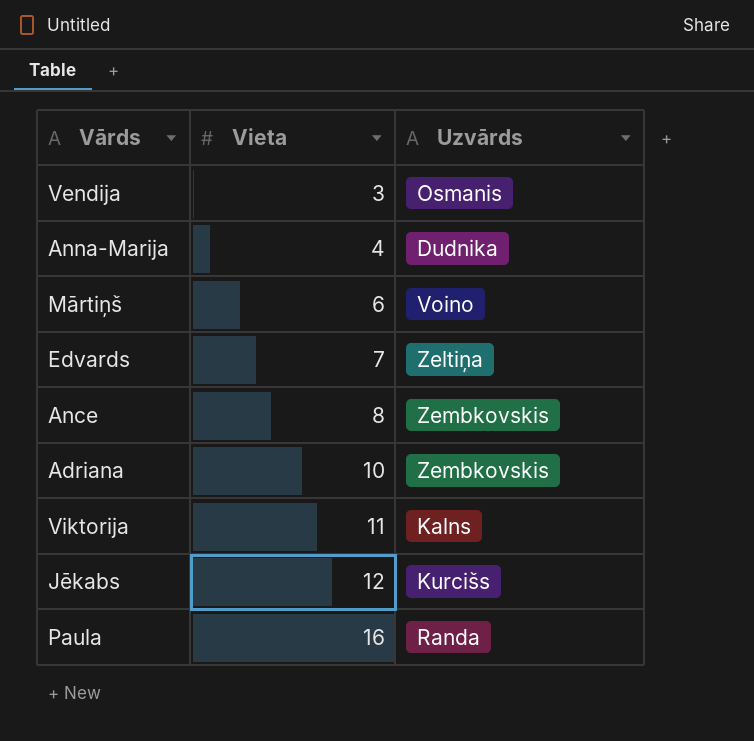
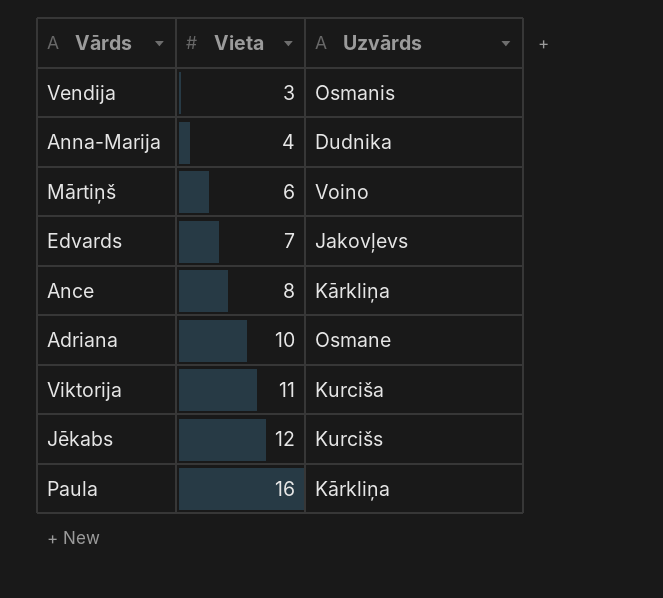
Edvards | Uzvārds: Zeltiņa -> Jakovļevs
Ance | Uzvārds: Zembkovskis -> Kārkliņa
Adriana | Uzvārds: Zembkovskis -> Osmane
Viktorija | Uzvārds: Kalns -> Kurciša
Paula | Uzvārds: Randa -> Kārkliņa

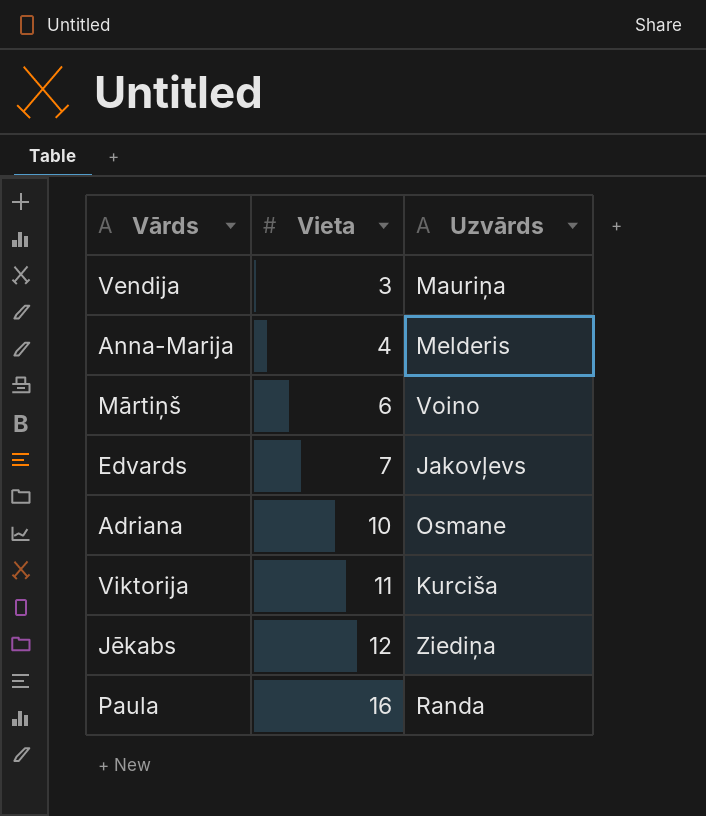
row Ance: 8 | Kārkliņa -> none
Vendija | Uzvārds: Osmanis -> Mauriņa
Anna-Marija | Uzvārds: Dudnika -> Melderis
Jēkabs | Uzvārds: Kurcišs -> Ziediņa
Paula | Uzvārds: Kārkliņa -> Randa

